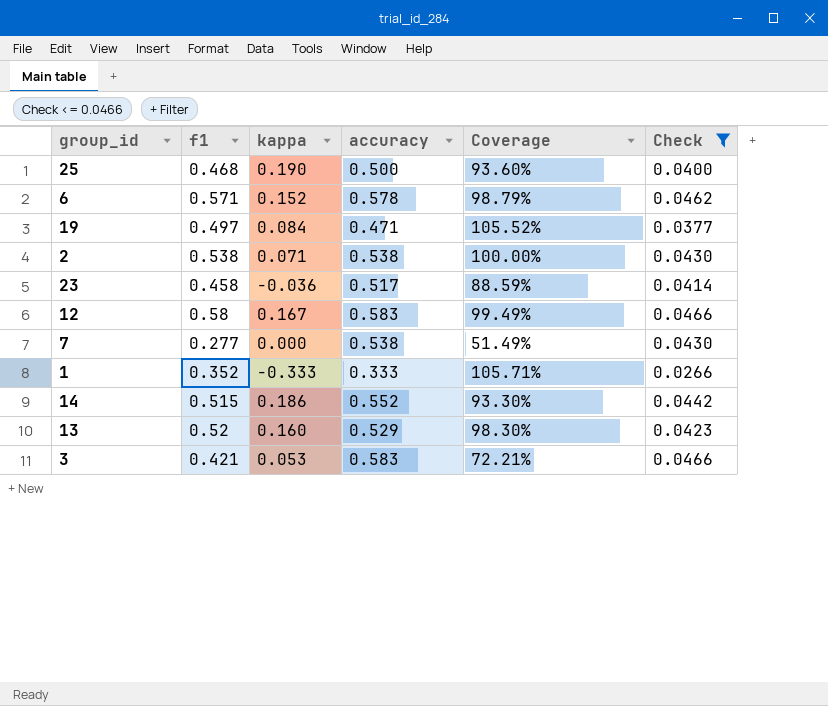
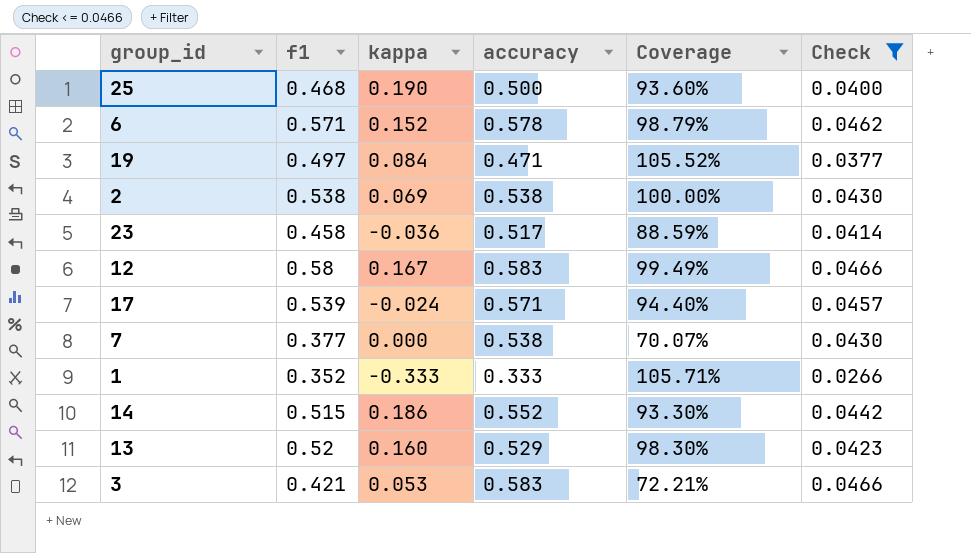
2 | kappa: 0.071 -> 0.069
row 17: none -> 0.539 | -0.024 | 0.571 | 94.40% | 0.0457
7 | f1: 0.277 -> 0.377
7 | Coverage: 51.49% -> 70.07%

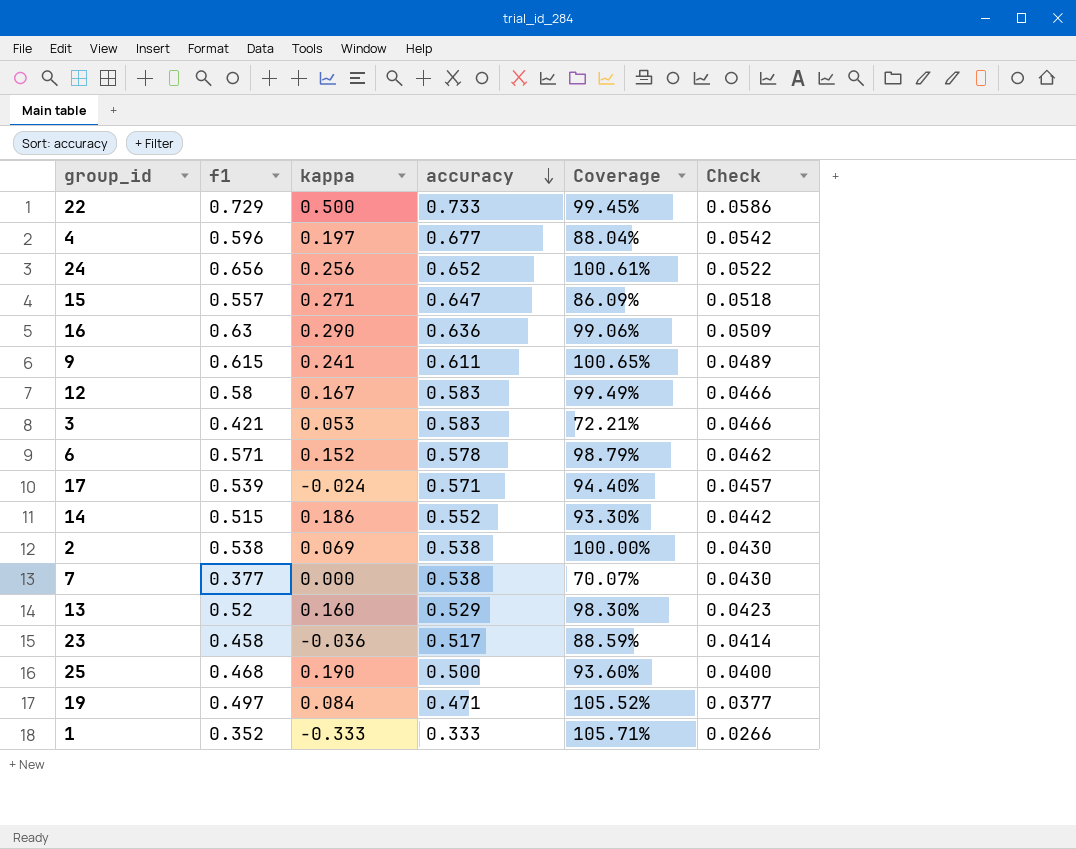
filter: Check <= 0.0466 -> none
row order: none -> accuracy descending

